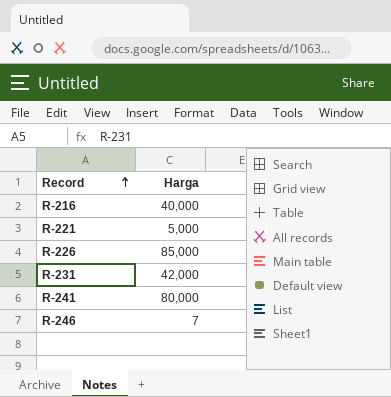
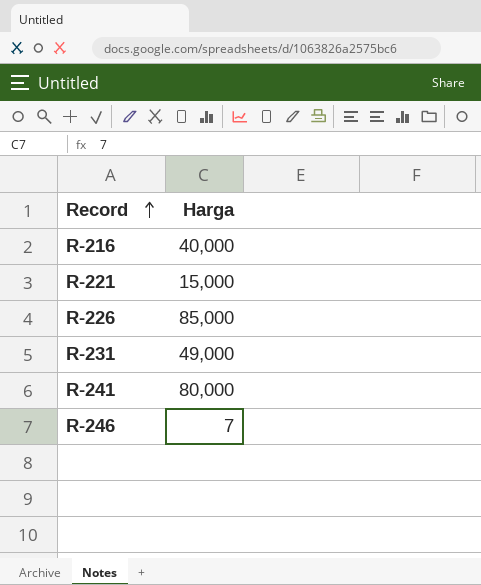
R-221 | Harga: 5,000 -> 15,000
R-231 | Harga: 42,000 -> 49,000

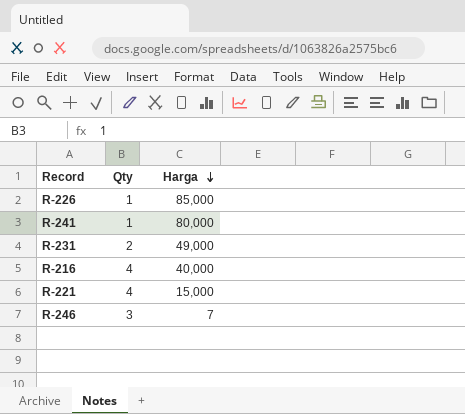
row order: Record ascending -> Harga descending
column Qty | position: none -> 2

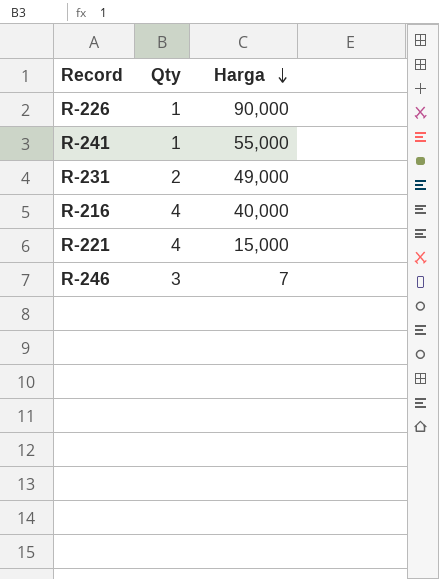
R-226 | Harga: 85,000 -> 90,000
R-241 | Harga: 80,000 -> 55,000

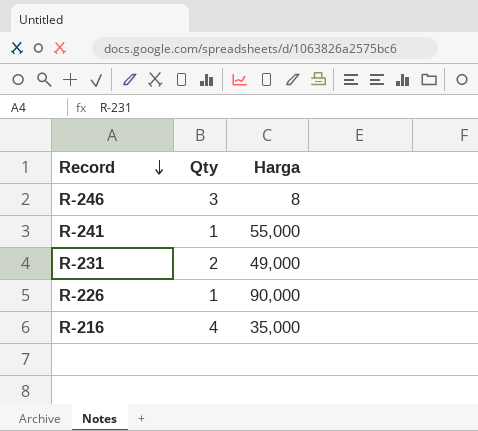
row order: Harga descending -> Record descending
row R-221: 4 | 15,000 -> none
R-246 | Harga: 7 -> 8
R-216 | Harga: 40,000 -> 35,000

